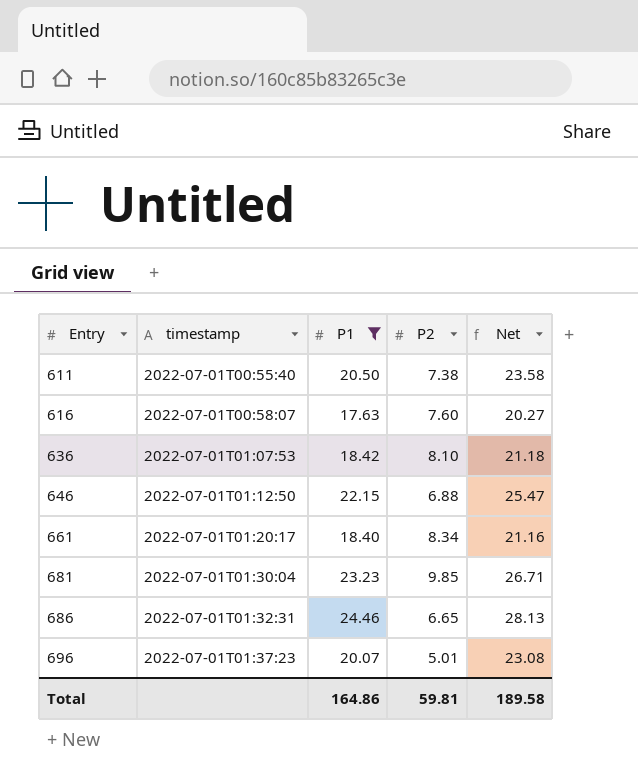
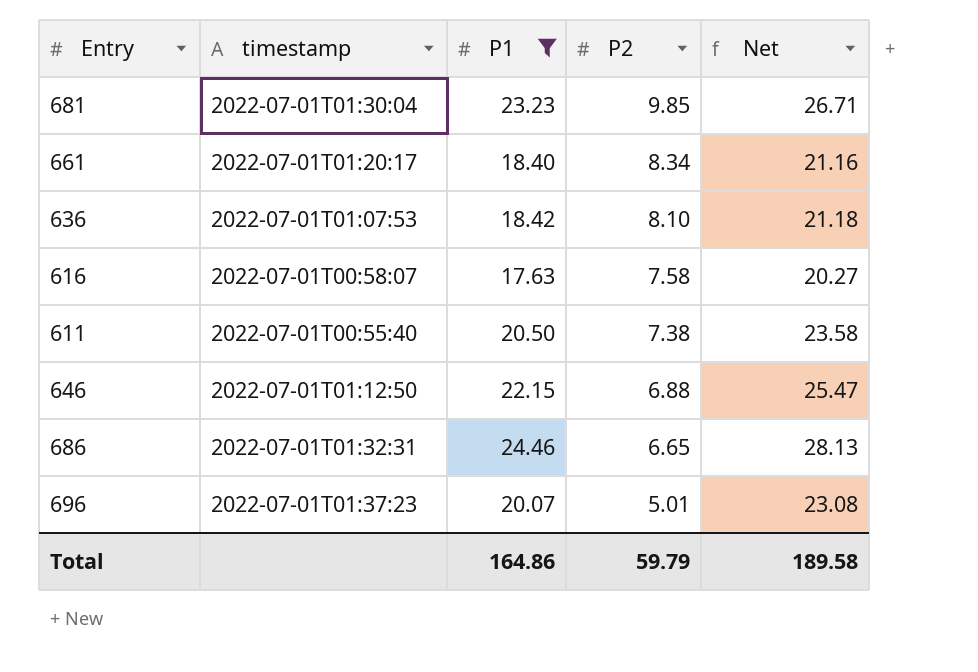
row order: Entry ascending -> P2 descending
616 | P2: 7.60 -> 7.58
Total | P2: 59.81 -> 59.79

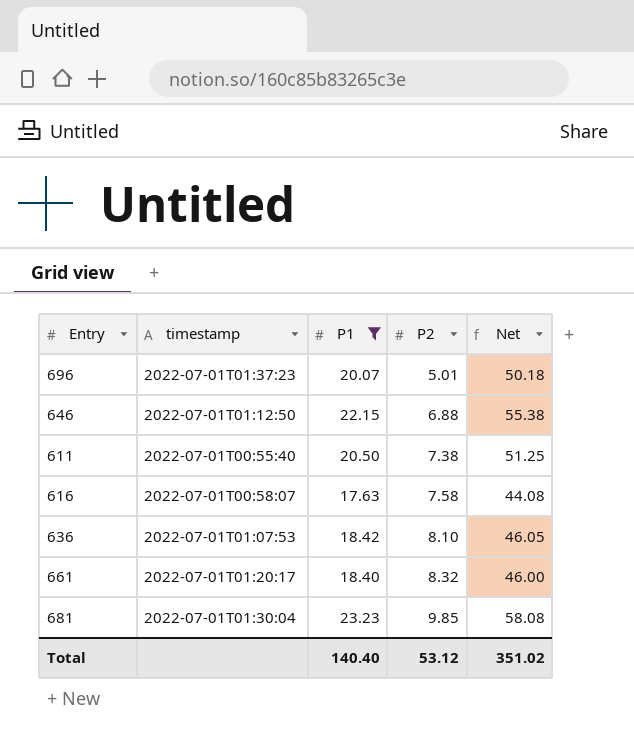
row order: P2 descending -> P2 ascending
column Net | formula: [P1] * 1.15 -> [P1] * 2.5
row 686: 2022-07-01T01:32:31 | 24.46 | 6.65 | 28.13 -> none
661 | P2: 8.34 -> 8.32
Total | P1: 164.86 -> 140.40
Total | P2: 59.79 -> 53.12
Total | Net: 189.58 -> 351.02

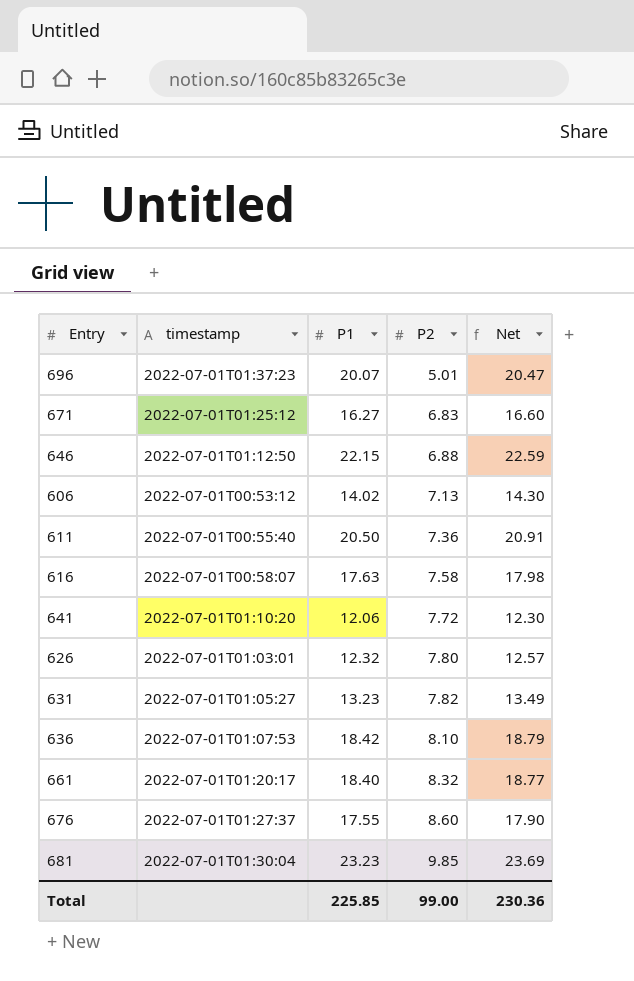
filter: P1 >= 17.63 -> none
column Net | formula: [P1] * 2.5 -> [P1] * 1.02
611 | P2: 7.38 -> 7.36
Total | P1: 140.40 -> 225.85
Total | P2: 53.12 -> 99.00
Total | Net: 351.02 -> 230.36

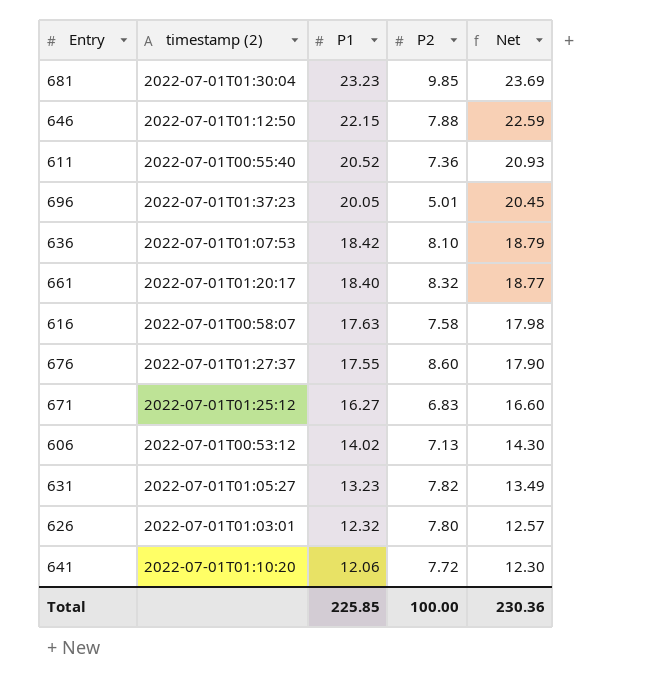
row order: P2 ascending -> P1 descending
column name: timestamp -> timestamp (2)
646 | P2: 6.88 -> 7.88
611 | P1: 20.50 -> 20.52
611 | Net: 20.91 -> 20.93
696 | P1: 20.07 -> 20.05
696 | Net: 20.47 -> 20.45
Total | P2: 99.00 -> 100.00

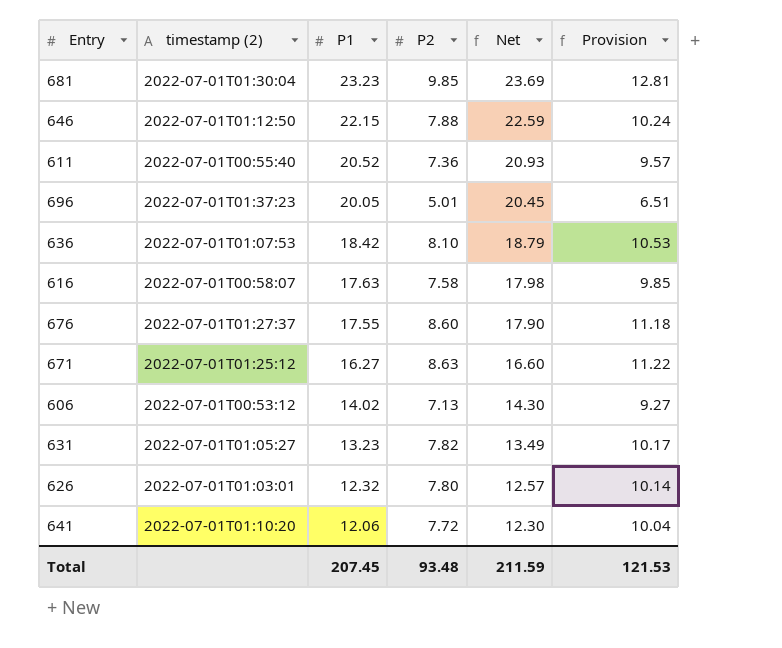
column Provision | formula: none -> [P2] * 1.3
row 661: 2022-07-01T01:20:17 | 18.40 | 8.32 | 18.77 -> none
671 | P2: 6.83 -> 8.63
Total | P1: 225.85 -> 207.45
Total | P2: 100.00 -> 93.48
Total | Net: 230.36 -> 211.59

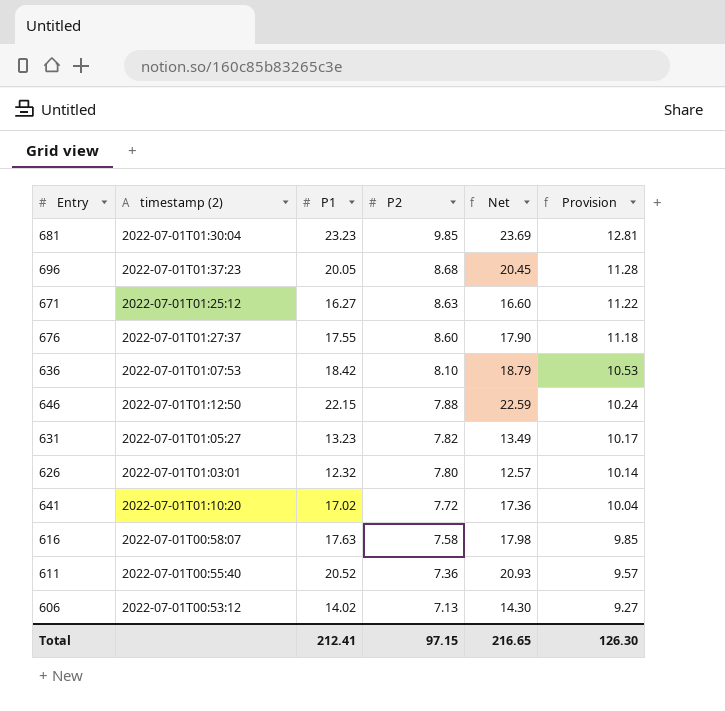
row order: P1 descending -> P2 descending
696 | P2: 5.01 -> 8.68
696 | Provision: 6.51 -> 11.28
641 | P1: 12.06 -> 17.02
641 | Net: 12.30 -> 17.36
Total | P1: 207.45 -> 212.41
Total | P2: 93.48 -> 97.15
Total | Net: 211.59 -> 216.65
Total | Provision: 121.53 -> 126.30

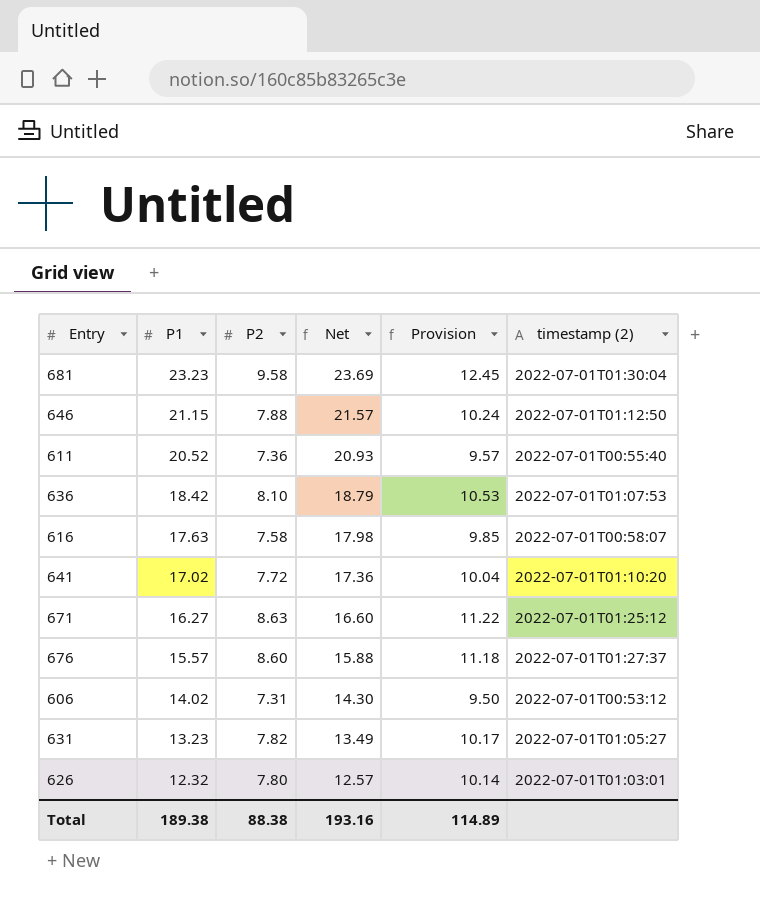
row order: P2 descending -> P1 descending
column timestamp (2) | position: 2 -> 6
row 696: 2022-07-01T01:37:23 | 20.05 | 8.68 | 20.45 | 11.28 -> none
681 | P2: 9.85 -> 9.58
681 | Provision: 12.81 -> 12.45
646 | P1: 22.15 -> 21.15
646 | Net: 22.59 -> 21.57
676 | P1: 17.55 -> 15.57
676 | Net: 17.90 -> 15.88
606 | P2: 7.13 -> 7.31
606 | Provision: 9.27 -> 9.50
Total | P1: 212.41 -> 189.38
Total | P2: 97.15 -> 88.38
Total | Net: 216.65 -> 193.16
Total | Provision: 126.30 -> 114.89

